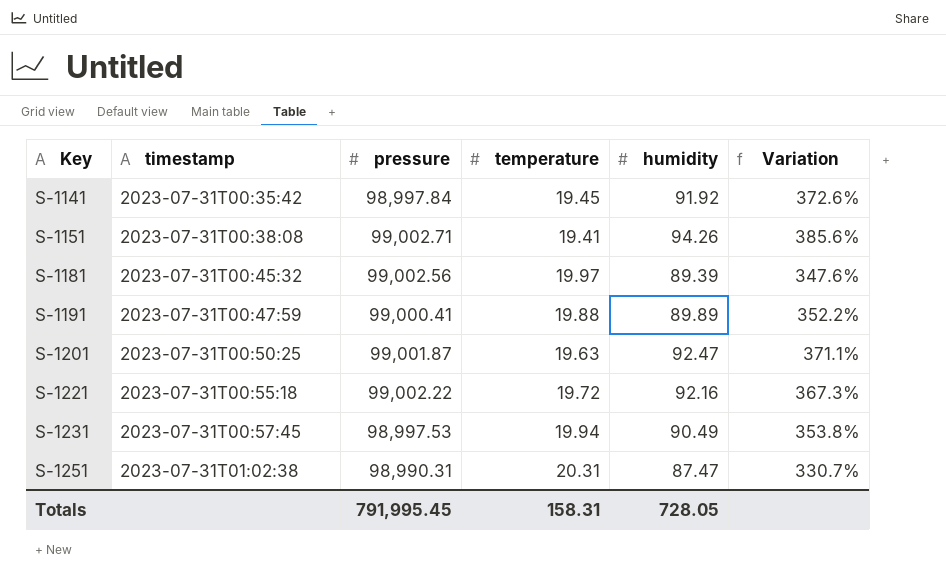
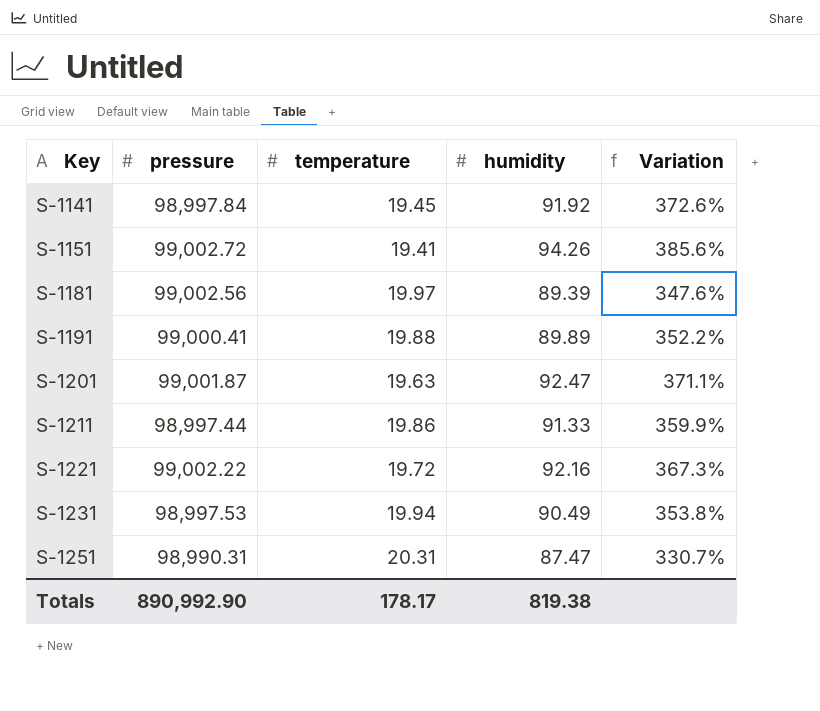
column timestamp | position: 2 -> none
S-1151 | pressure: 99,002.71 -> 99,002.72
row S-1211: none -> 98,997.44 | 19.86 | 91.33 | 359.9%
Totals | pressure: 791,995.45 -> 890,992.90
Totals | temperature: 158.31 -> 178.17
Totals | humidity: 728.05 -> 819.38

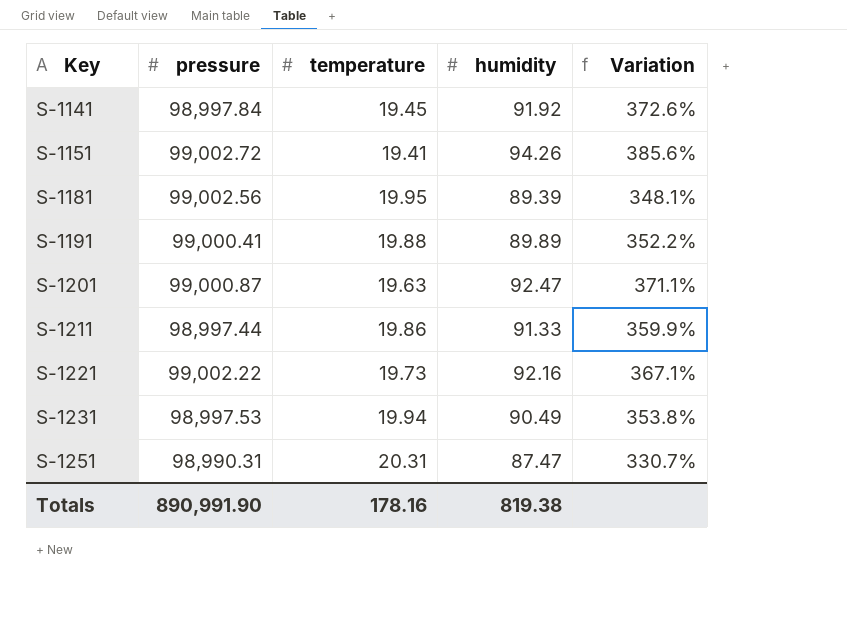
S-1181 | temperature: 19.97 -> 19.95
S-1181 | Variation: 347.6% -> 348.1%
S-1201 | pressure: 99,001.87 -> 99,000.87
S-1221 | temperature: 19.72 -> 19.73
S-1221 | Variation: 367.3% -> 367.1%
Totals | pressure: 890,992.90 -> 890,991.90
Totals | temperature: 178.17 -> 178.16

